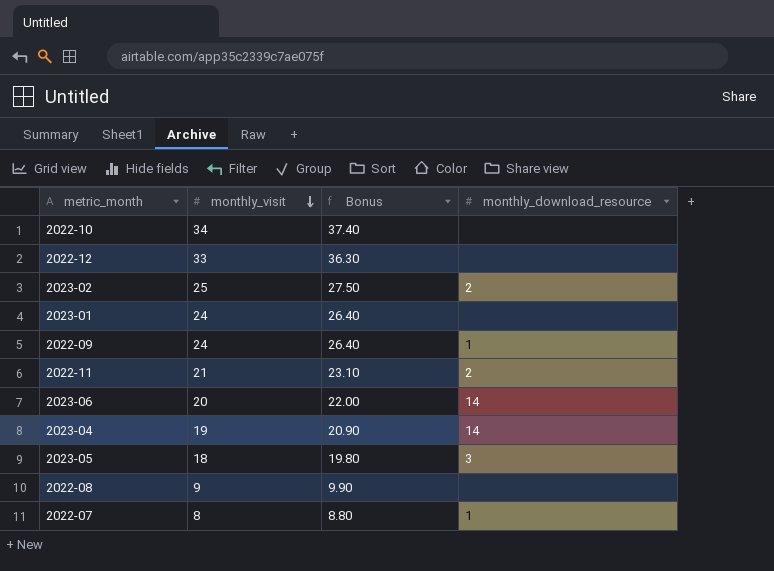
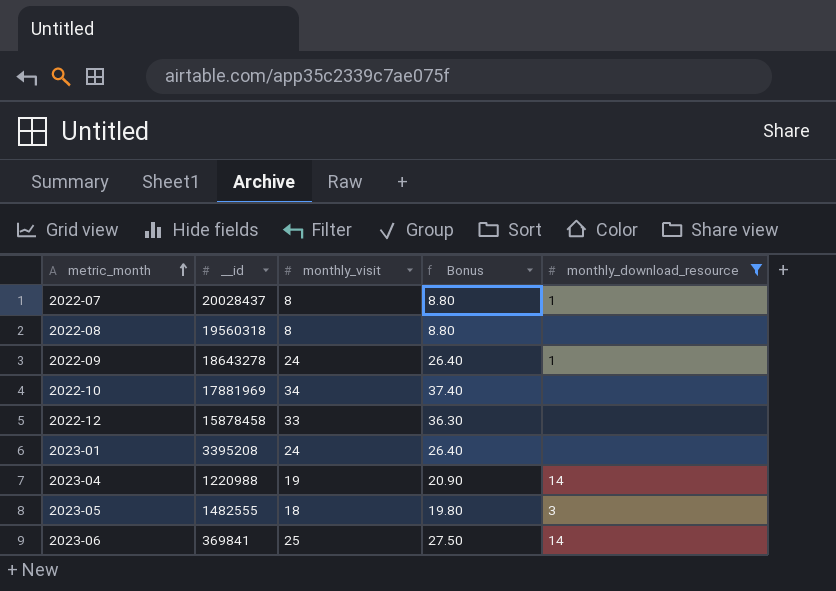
filter: none -> monthly_download_resource != 2
row order: monthly_visit descending -> metric_month ascending
column __id | position: none -> 2
2022-08 | monthly_visit: 9 -> 8
2022-08 | Bonus: 9.90 -> 8.80
2023-06 | monthly_visit: 20 -> 25
2023-06 | Bonus: 22.00 -> 27.50

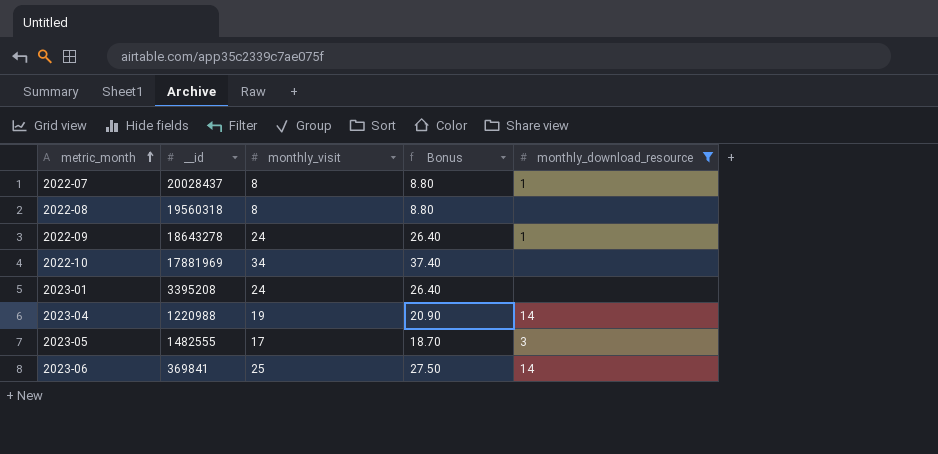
row 2022-12: 15878458 | 33 | 36.30 | none -> none
2023-05 | monthly_visit: 18 -> 17
2023-05 | Bonus: 19.80 -> 18.70

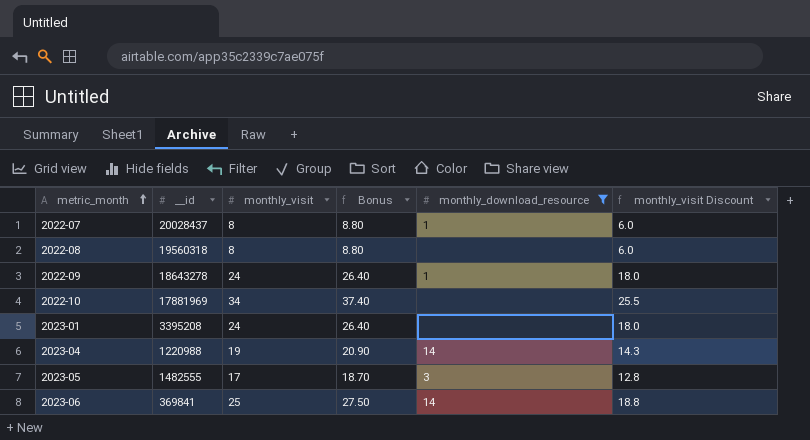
column monthly_visit Discount | formula: none -> [monthly_visit] * 0.75

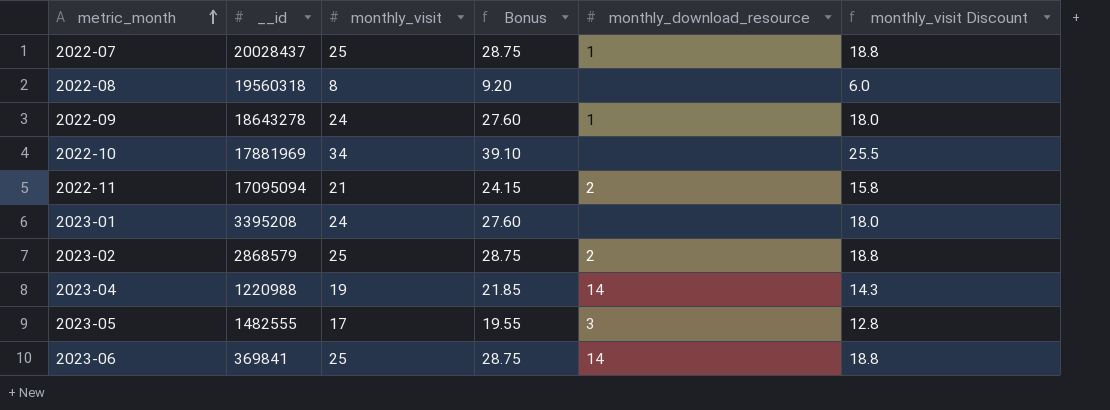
filter: monthly_download_resource != 2 -> none
column Bonus | formula: [monthly_visit] * 1.1 -> [monthly_visit] * 1.15
2022-07 | monthly_visit: 8 -> 25
2022-07 | monthly_visit Discount: 6.0 -> 18.8

